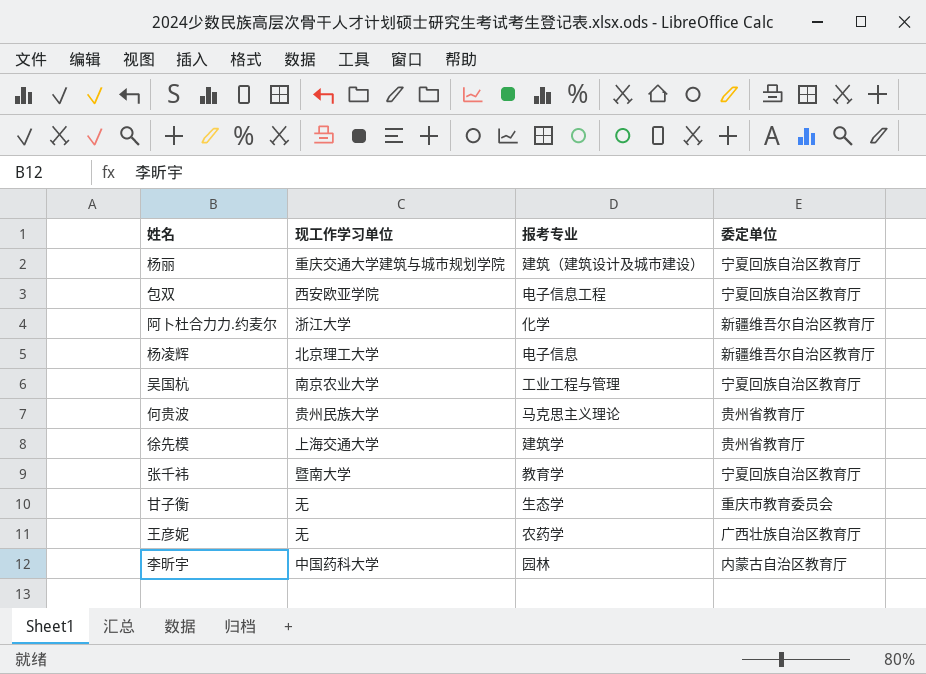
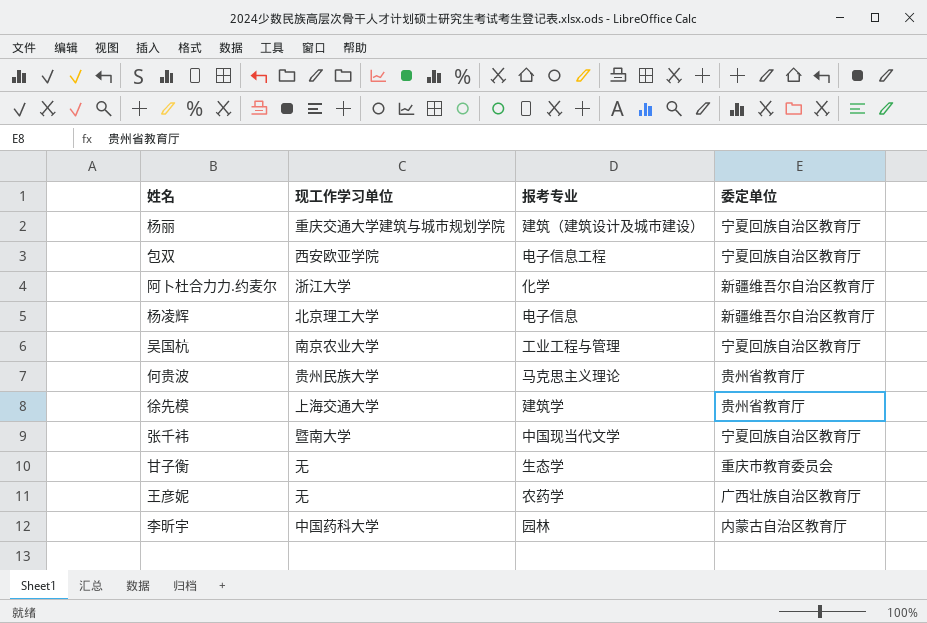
张千袆 | 报考专业: 教育学 -> 中国现当代文学

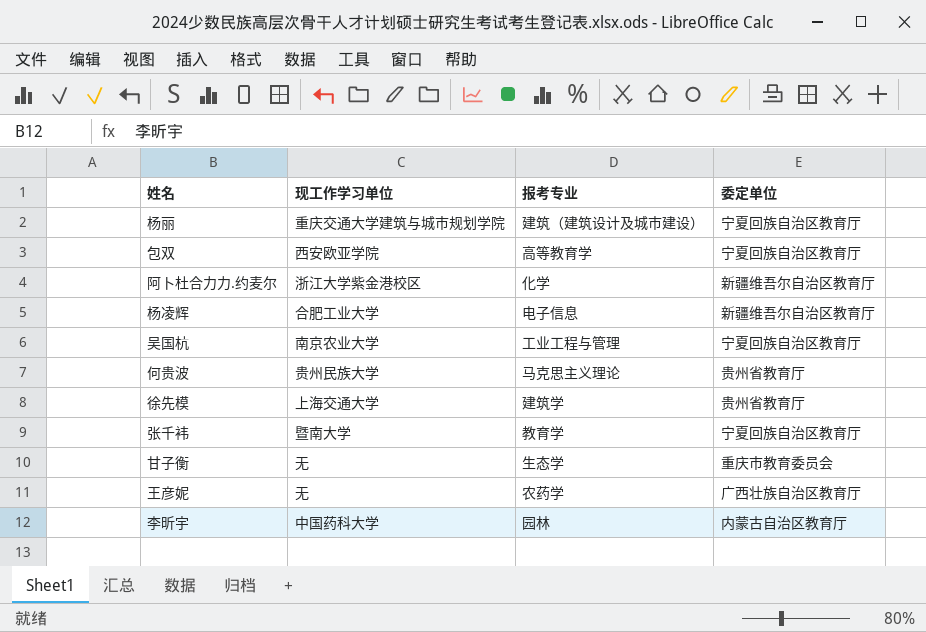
包双 | 报考专业: 电子信息工程 -> 高等教育学
阿卜杜合力力.约麦尔 | 现工作学习单位: 浙江大学 -> 浙江大学紫金港校区
杨凌辉 | 现工作学习单位: 北京理工大学 -> 合肥工业大学
张千袆 | 报考专业: 中国现当代文学 -> 教育学

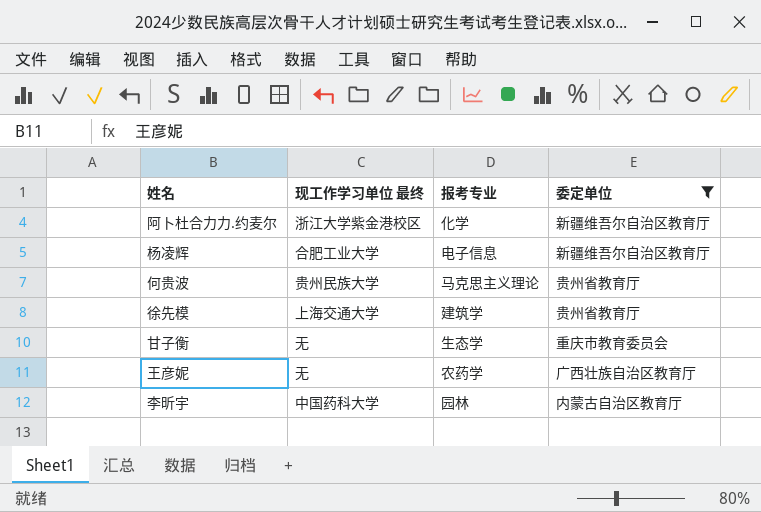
filter: none -> 委定单位 != 宁夏回族自治区教育厅
column name: 现工作学习单位 -> 现工作学习单位 最终

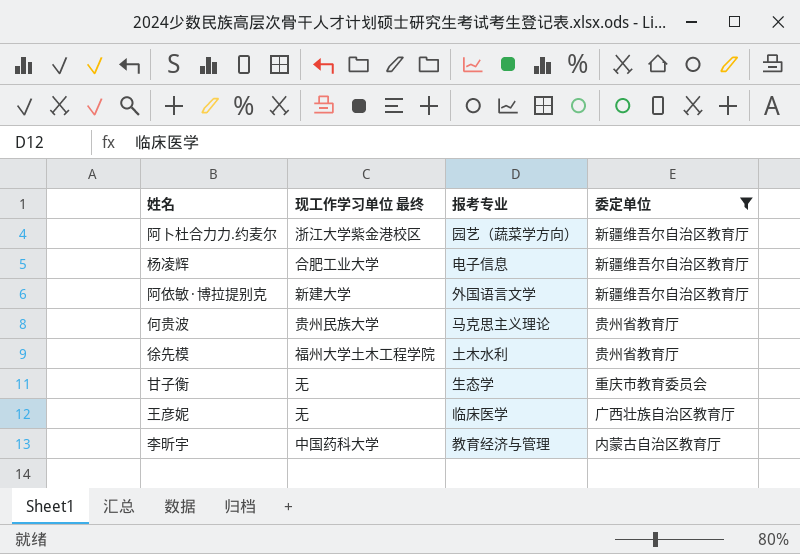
阿卜杜合力力.约麦尔 | 报考专业: 化学 -> 园艺（蔬菜学方向）
row 阿依敏·博拉提别克: none -> 新建大学 | 外国语言文学 | 新疆维吾尔自治区教育厅
徐先模 | 现工作学习单位 最终: 上海交通大学 -> 福州大学土木工程学院
徐先模 | 报考专业: 建筑学 -> 土木水利
王彦妮 | 报考专业: 农药学 -> 临床医学
李昕宇 | 报考专业: 园林 -> 教育经济与管理

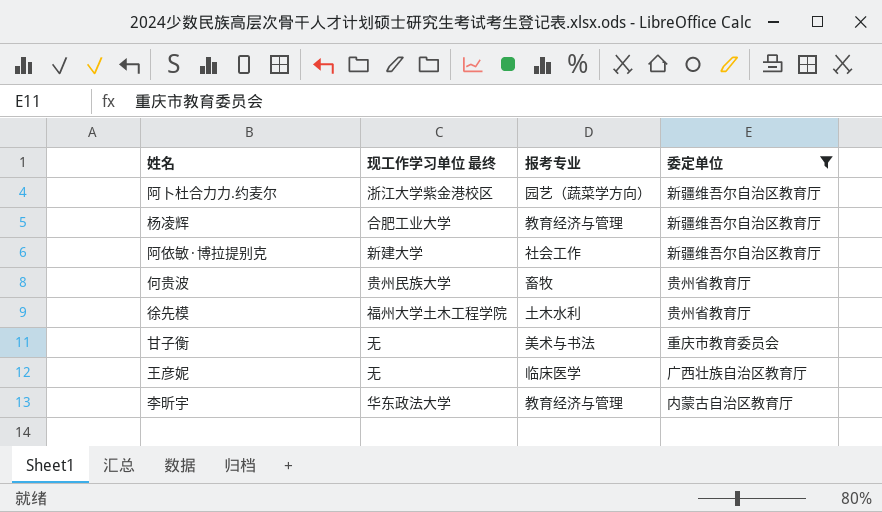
杨凌辉 | 报考专业: 电子信息 -> 教育经济与管理
阿依敏·博拉提别克 | 报考专业: 外国语言文学 -> 社会工作
何贵波 | 报考专业: 马克思主义理论 -> 畜牧
甘子衡 | 报考专业: 生态学 -> 美术与书法
李昕宇 | 现工作学习单位 最终: 中国药科大学 -> 华东政法大学

